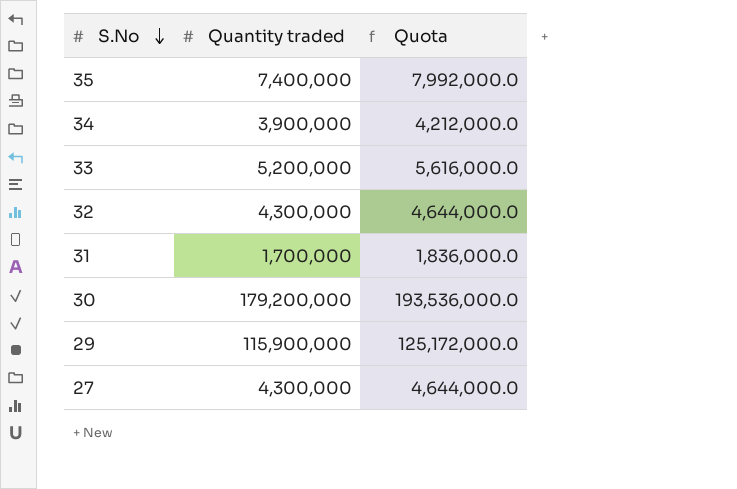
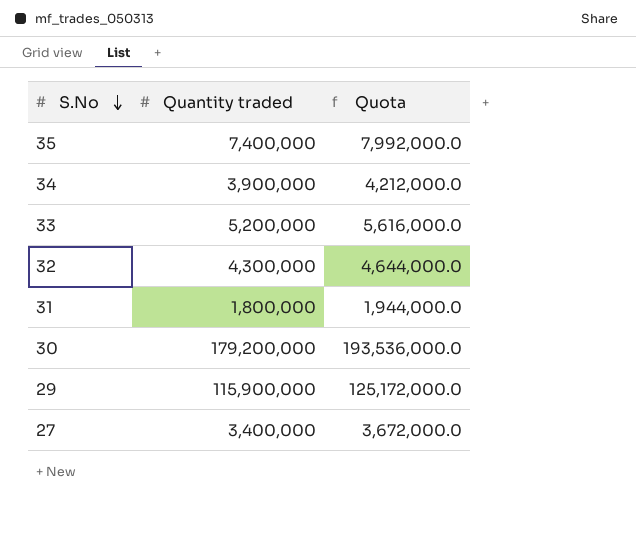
31 | Quantity traded: 1,700,000 -> 1,800,000
31 | Quota: 1,836,000.0 -> 1,944,000.0
27 | Quantity traded: 4,300,000 -> 3,400,000
27 | Quota: 4,644,000.0 -> 3,672,000.0

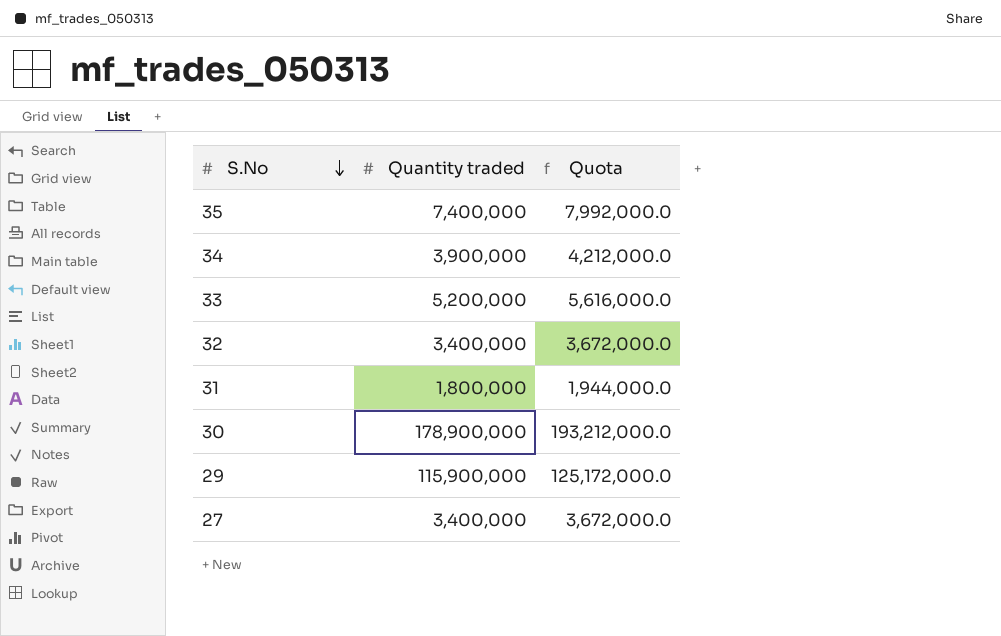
32 | Quantity traded: 4,300,000 -> 3,400,000
32 | Quota: 4,644,000.0 -> 3,672,000.0
30 | Quantity traded: 179,200,000 -> 178,900,000
30 | Quota: 193,536,000.0 -> 193,212,000.0

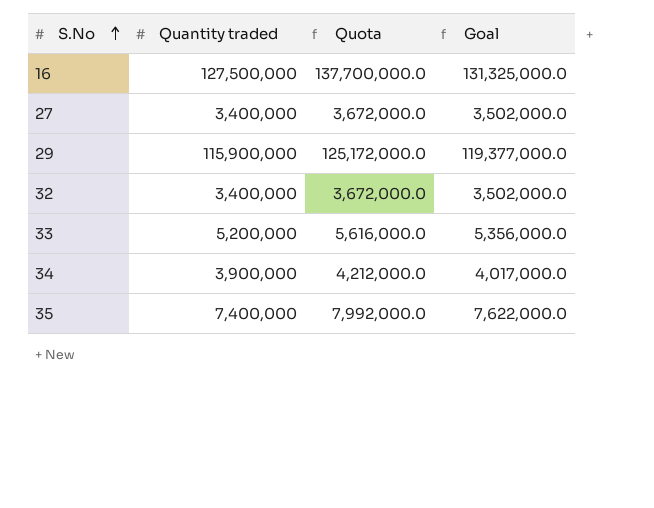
row order: S.No descending -> S.No ascending
column Goal | formula: none -> [Quantity traded] * 1.03
row 31: 1,800,000 | 1,944,000.0 -> none
row 30: 178,900,000 | 193,212,000.0 -> none
row 16: none -> 127,500,000 | 137,700,000.0 | 131,325,000.0

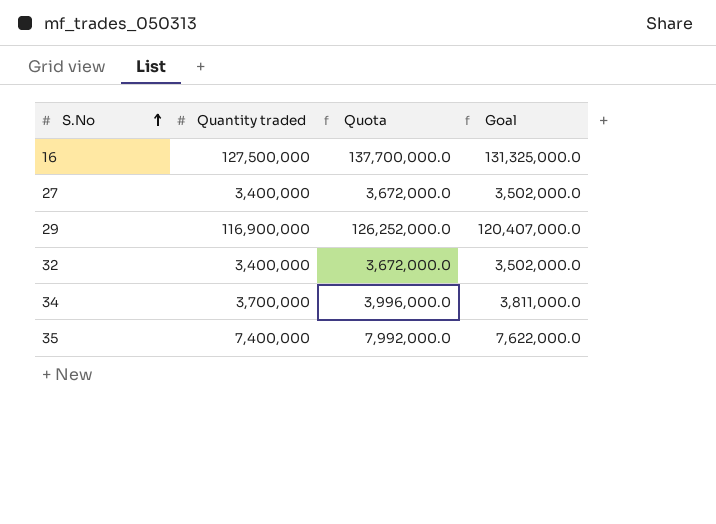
row 33: 5,200,000 | 5,616,000.0 | 5,356,000.0 -> none
29 | Quantity traded: 115,900,000 -> 116,900,000
29 | Quota: 125,172,000.0 -> 126,252,000.0
29 | Goal: 119,377,000.0 -> 120,407,000.0
34 | Quantity traded: 3,900,000 -> 3,700,000
34 | Quota: 4,212,000.0 -> 3,996,000.0
34 | Goal: 4,017,000.0 -> 3,811,000.0

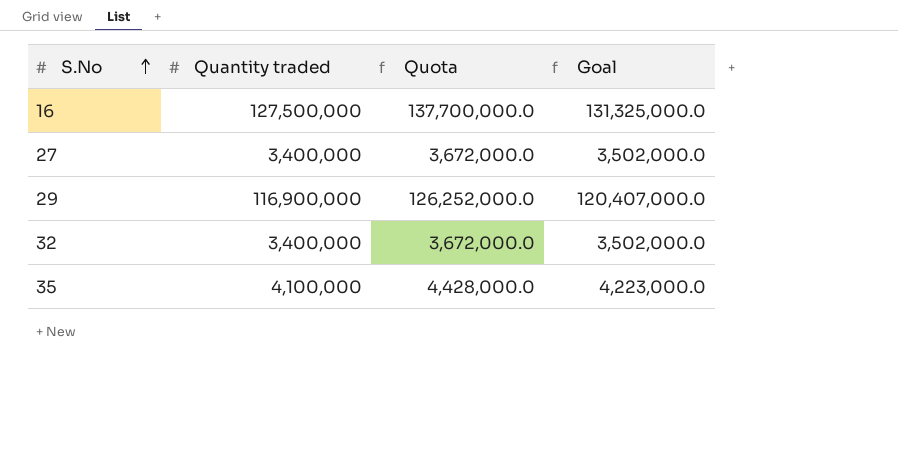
row 34: 3,700,000 | 3,996,000.0 | 3,811,000.0 -> none
35 | Quantity traded: 7,400,000 -> 4,100,000
35 | Quota: 7,992,000.0 -> 4,428,000.0
35 | Goal: 7,622,000.0 -> 4,223,000.0

